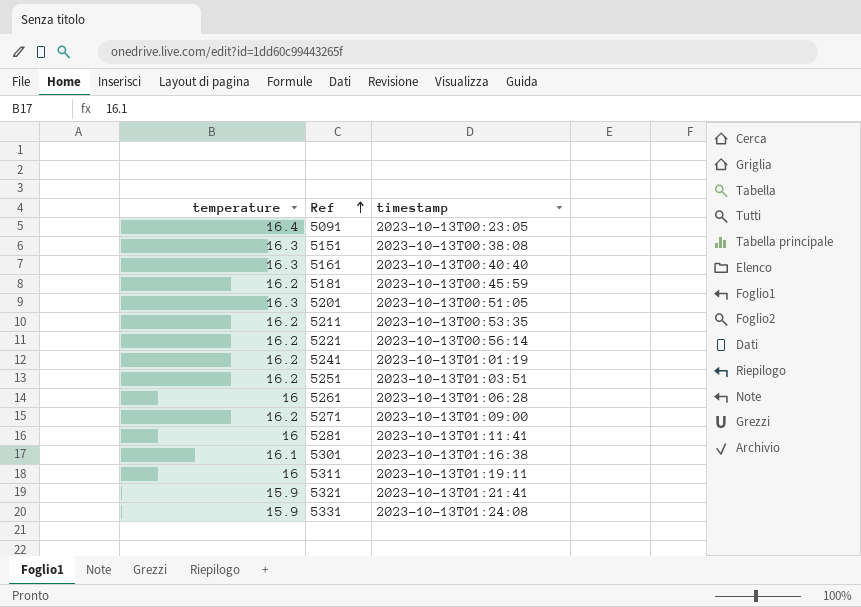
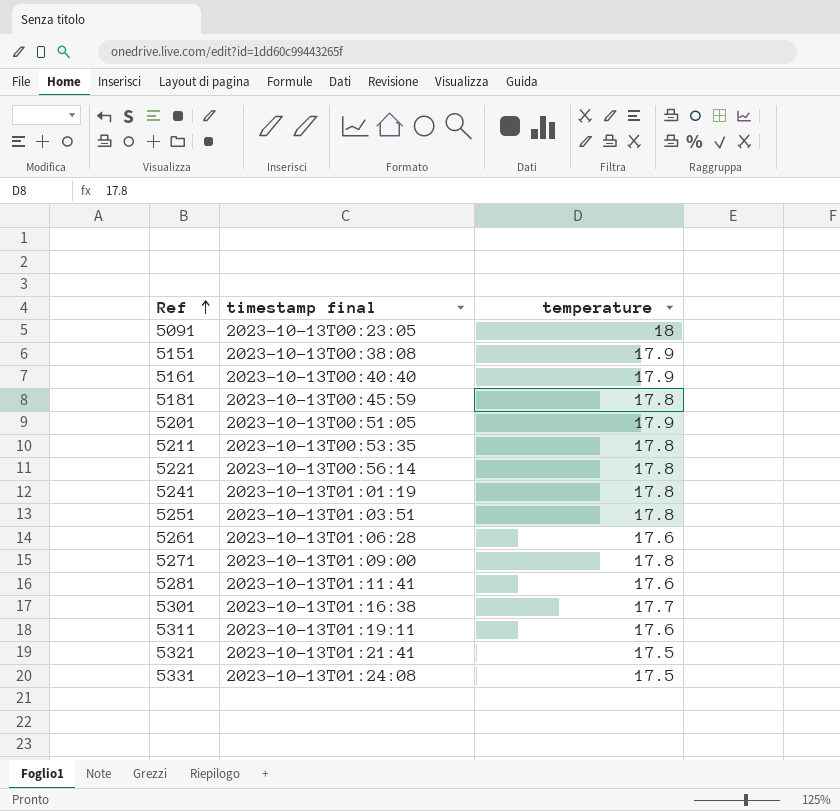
column name: timestamp -> timestamp final
column temperature | position: 1 -> 3
5091 | temperature: 16.4 -> 18
5151 | temperature: 16.3 -> 17.9
5161 | temperature: 16.3 -> 17.9
5181 | temperature: 16.2 -> 17.8
5201 | temperature: 16.3 -> 17.9
5211 | temperature: 16.2 -> 17.8
5221 | temperature: 16.2 -> 17.8
5241 | temperature: 16.2 -> 17.8
5251 | temperature: 16.2 -> 17.8
5261 | temperature: 16 -> 17.6
5271 | temperature: 16.2 -> 17.8
5281 | temperature: 16 -> 17.6
5301 | temperature: 16.1 -> 17.7
5311 | temperature: 16 -> 17.6
5321 | temperature: 15.9 -> 17.5
5331 | temperature: 15.9 -> 17.5

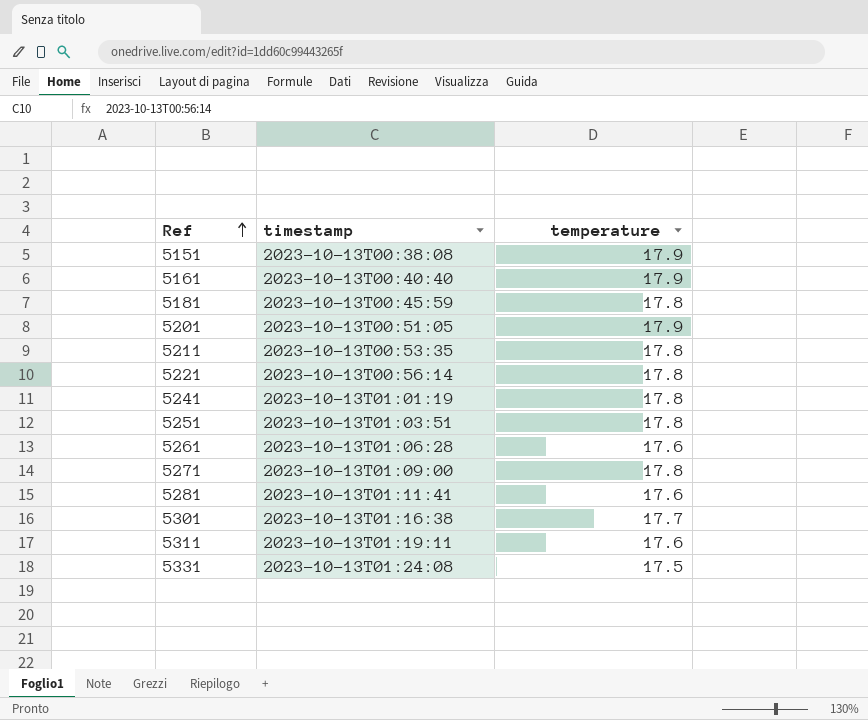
column name: timestamp final -> timestamp
row 5091: 2023-10-13T00:23:05 | 18 -> none
row 5321: 2023-10-13T01:21:41 | 17.5 -> none

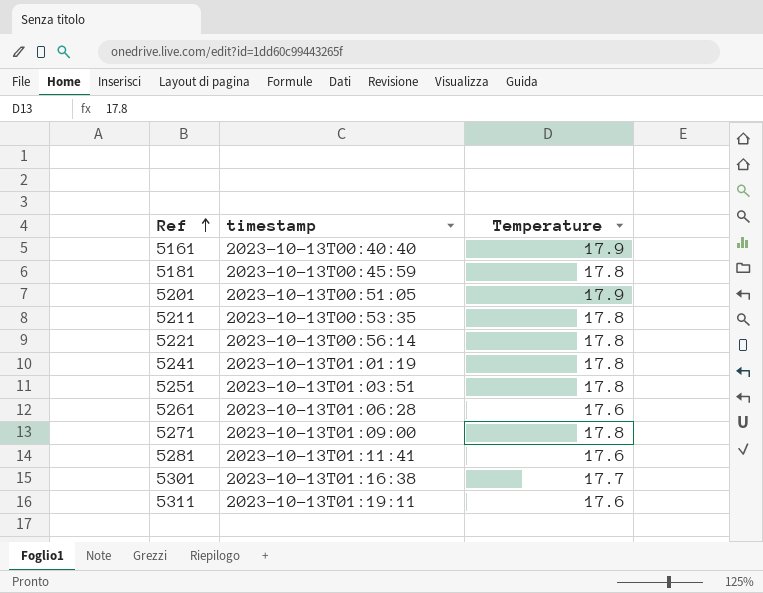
column name: temperature -> Temperature
row 5151: 2023-10-13T00:38:08 | 17.9 -> none
row 5331: 2023-10-13T01:24:08 | 17.5 -> none

